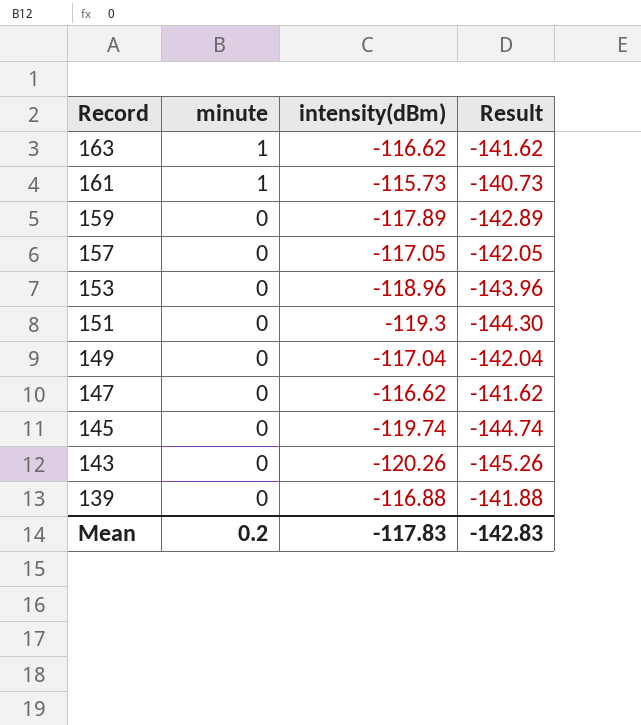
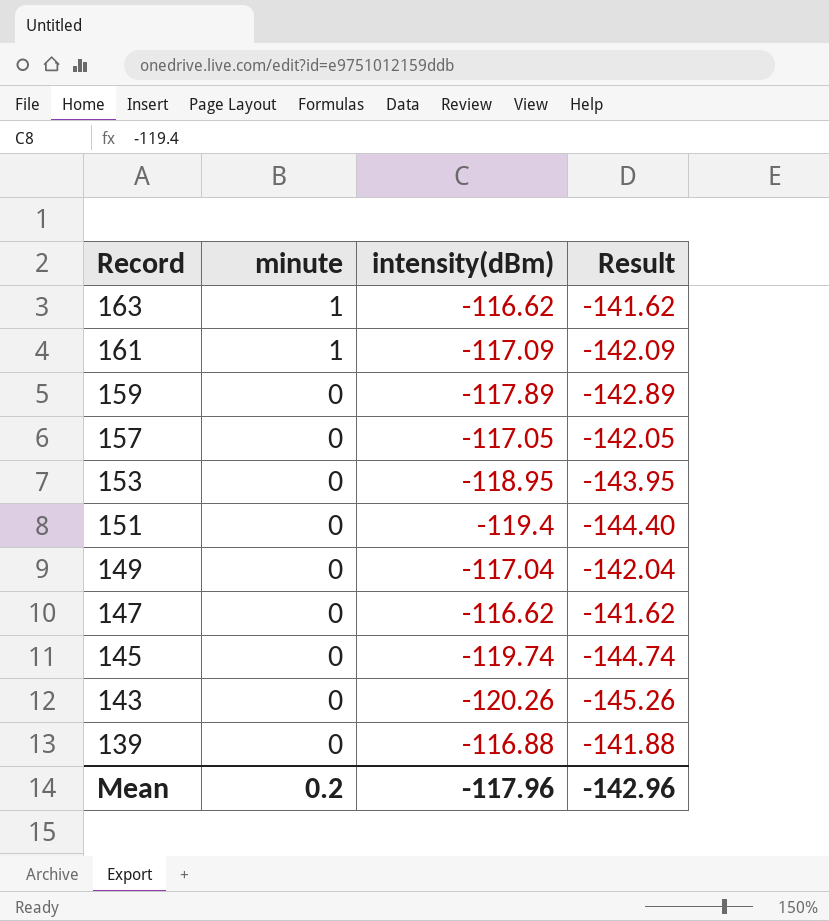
161 | intensity(dBm): -115.73 -> -117.09
161 | Result: -140.73 -> -142.09
153 | intensity(dBm): -118.96 -> -118.95
153 | Result: -143.96 -> -143.95
151 | intensity(dBm): -119.3 -> -119.4
151 | Result: -144.30 -> -144.40
Mean | intensity(dBm): -117.83 -> -117.96
Mean | Result: -142.83 -> -142.96

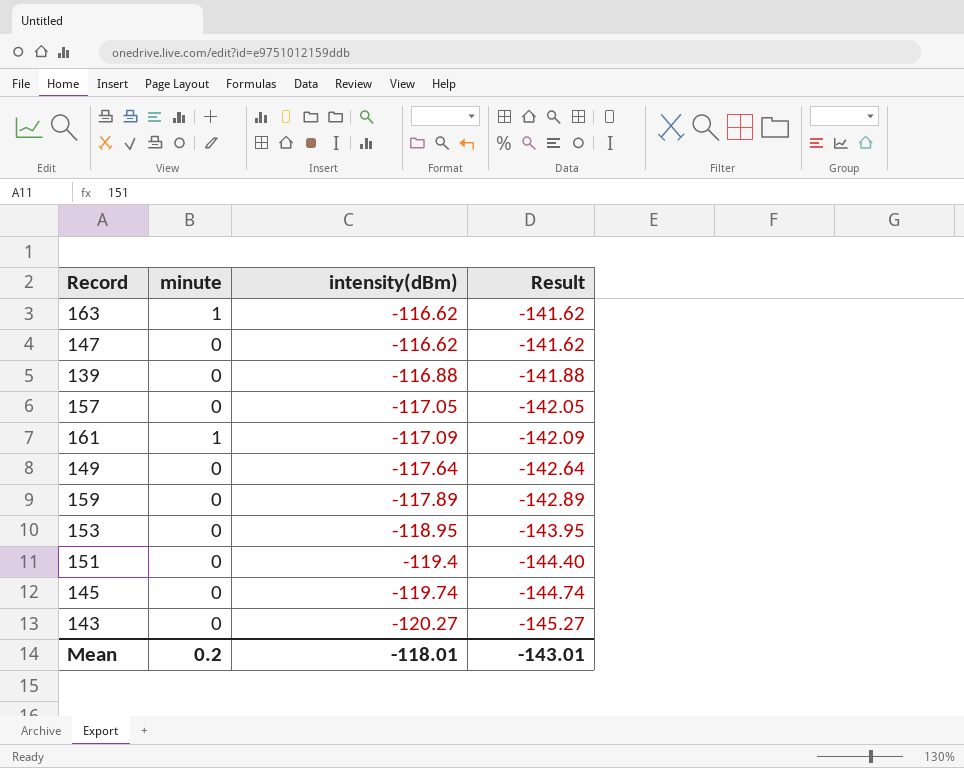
row order: Record descending -> intensity(dBm) descending
149 | intensity(dBm): -117.04 -> -117.64
149 | Result: -142.04 -> -142.64
143 | intensity(dBm): -120.26 -> -120.27
143 | Result: -145.26 -> -145.27
Mean | intensity(dBm): -117.96 -> -118.01
Mean | Result: -142.96 -> -143.01

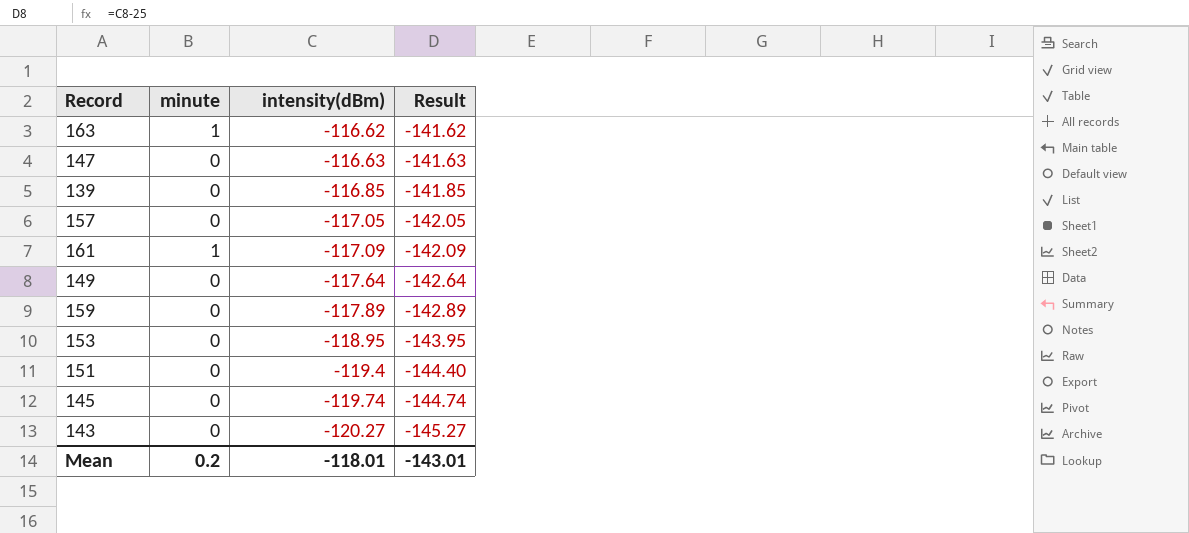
147 | intensity(dBm): -116.62 -> -116.63
147 | Result: -141.62 -> -141.63
139 | intensity(dBm): -116.88 -> -116.85
139 | Result: -141.88 -> -141.85

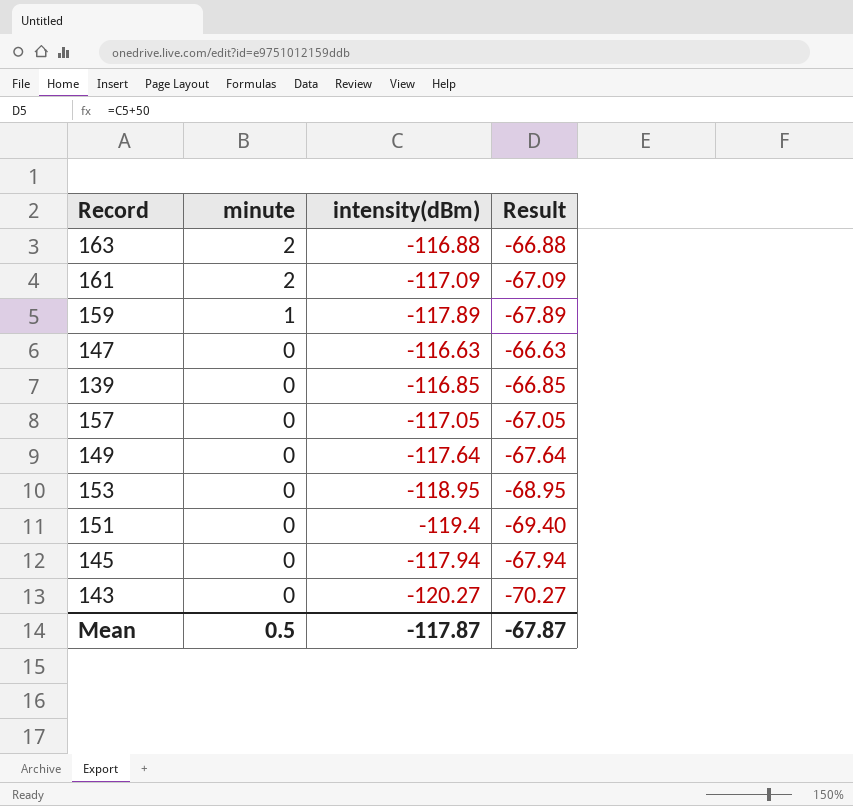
row order: intensity(dBm) descending -> minute descending
column Result | formula: [intensity(dBm)] - 25 -> [intensity(dBm)] + 50
163 | minute: 1 -> 2
163 | intensity(dBm): -116.62 -> -116.88
161 | minute: 1 -> 2
159 | minute: 0 -> 1
145 | intensity(dBm): -119.74 -> -117.94
Mean | minute: 0.2 -> 0.5
Mean | intensity(dBm): -118.01 -> -117.87
Mean | Result: -143.01 -> -67.87

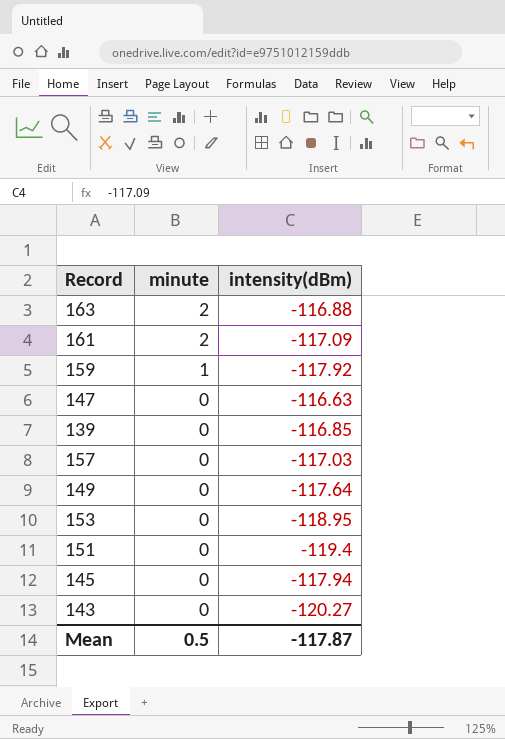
column Result | formula: [intensity(dBm)] + 50 -> none
159 | intensity(dBm): -117.89 -> -117.92
157 | intensity(dBm): -117.05 -> -117.03

